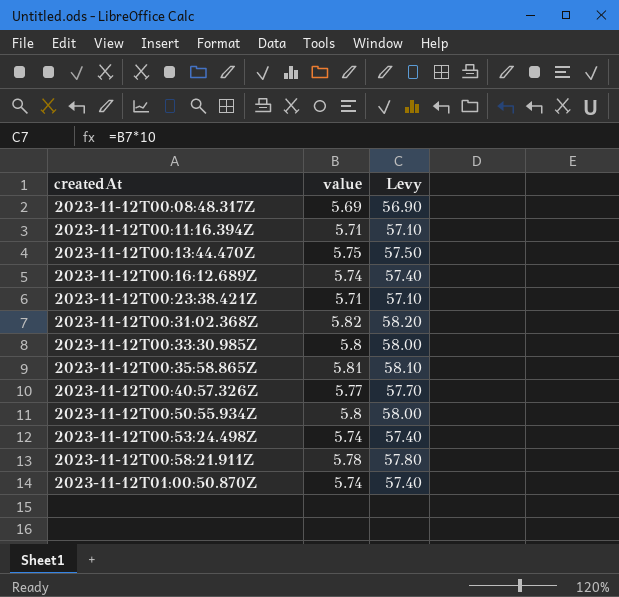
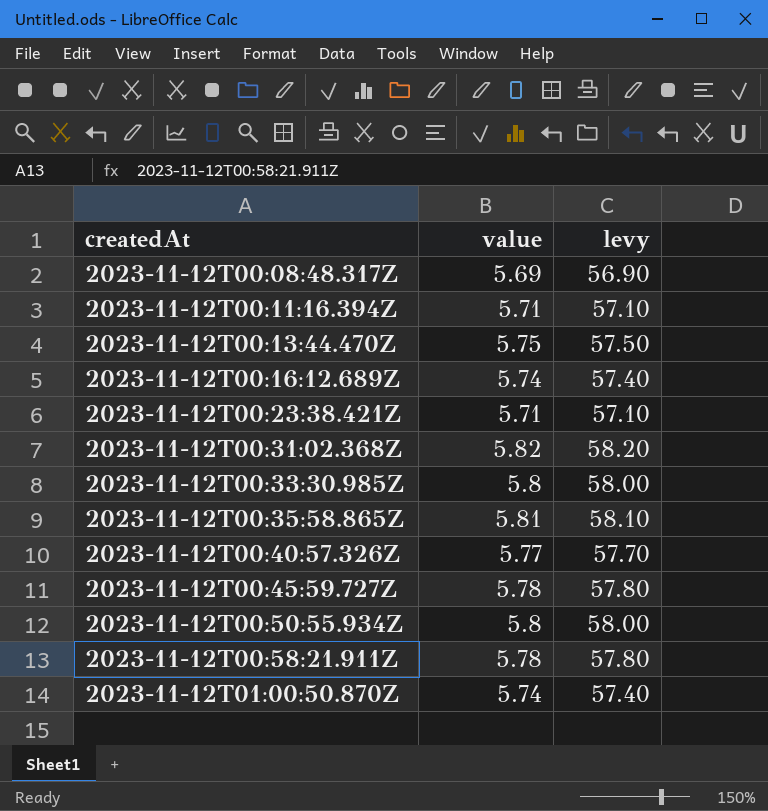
column name: Levy -> levy
row 2023-11-12T00:53:24.498Z: 5.74 | 57.40 -> none
row 2023-11-12T00:45:59.727Z: none -> 5.78 | 57.80

